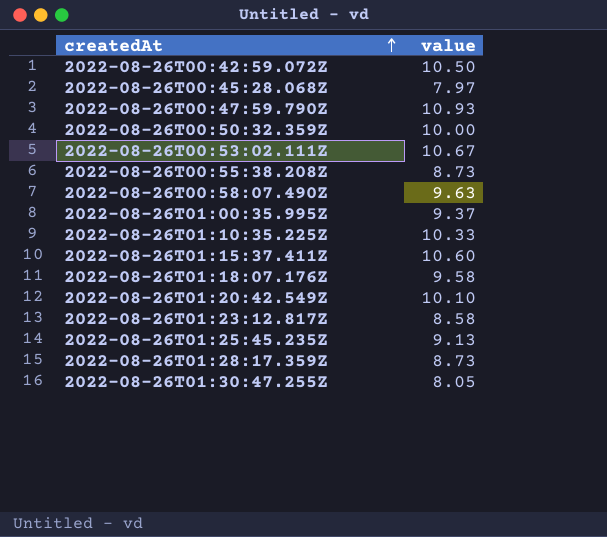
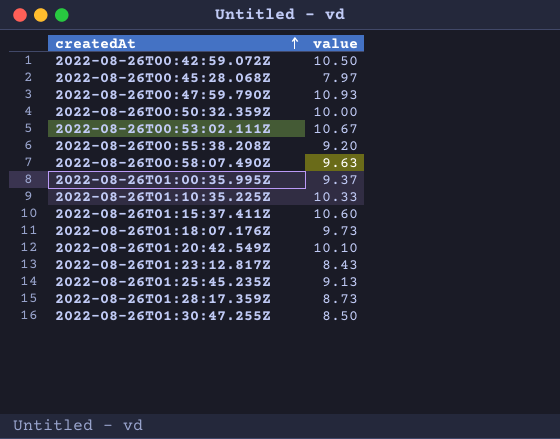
2022-08-26T00:55:38.208Z | value: 8.73 -> 9.20
2022-08-26T01:18:07.176Z | value: 9.58 -> 9.73
2022-08-26T01:23:12.817Z | value: 8.58 -> 8.43
2022-08-26T01:30:47.255Z | value: 8.05 -> 8.50

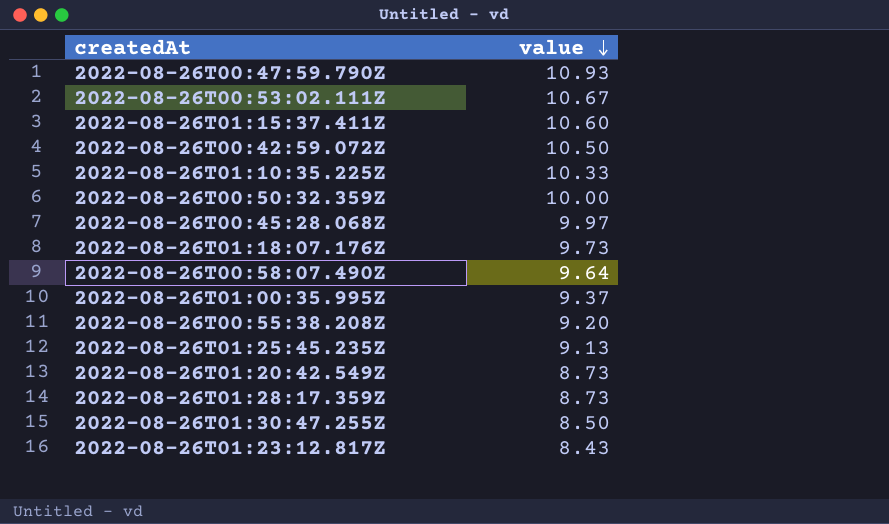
row order: createdAt ascending -> value descending
2022-08-26T00:45:28.068Z | value: 7.97 -> 9.97
2022-08-26T00:58:07.490Z | value: 9.63 -> 9.64
2022-08-26T01:20:42.549Z | value: 10.10 -> 8.73

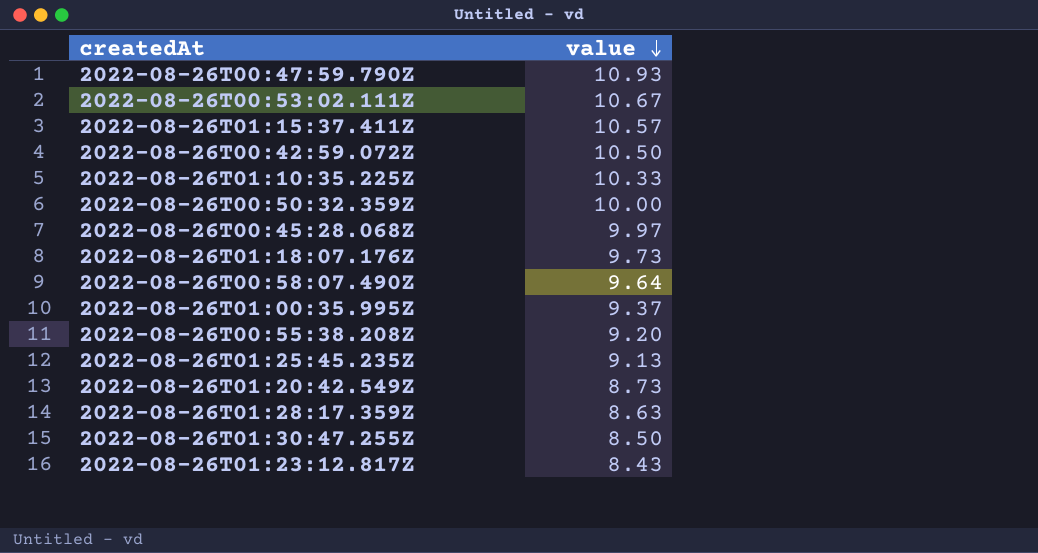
2022-08-26T01:15:37.411Z | value: 10.60 -> 10.57
2022-08-26T01:28:17.359Z | value: 8.73 -> 8.63

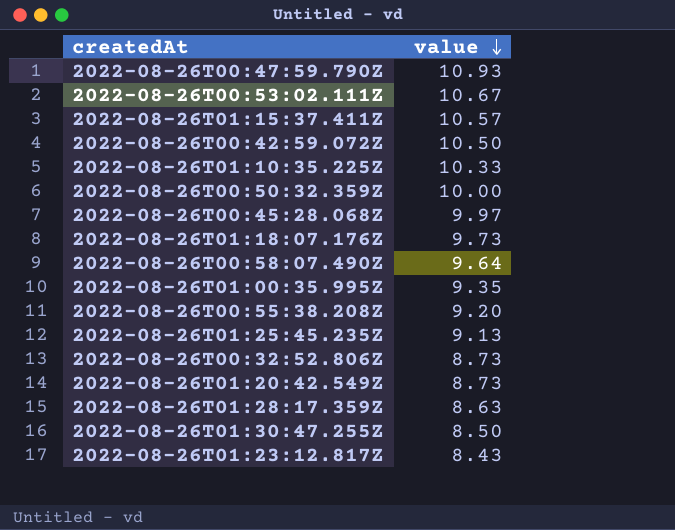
2022-08-26T01:00:35.995Z | value: 9.37 -> 9.35
row 2022-08-26T00:32:52.806Z: none -> 8.73

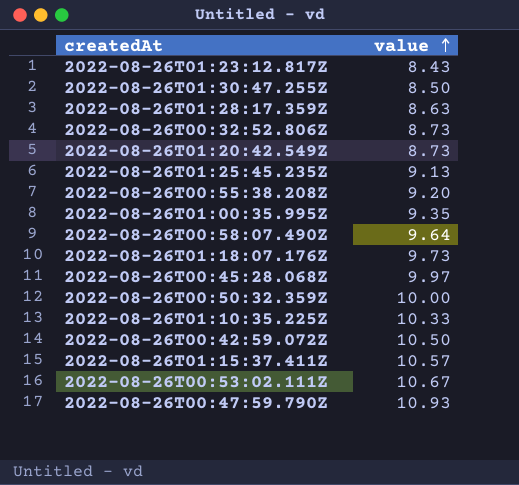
row order: value descending -> value ascending

